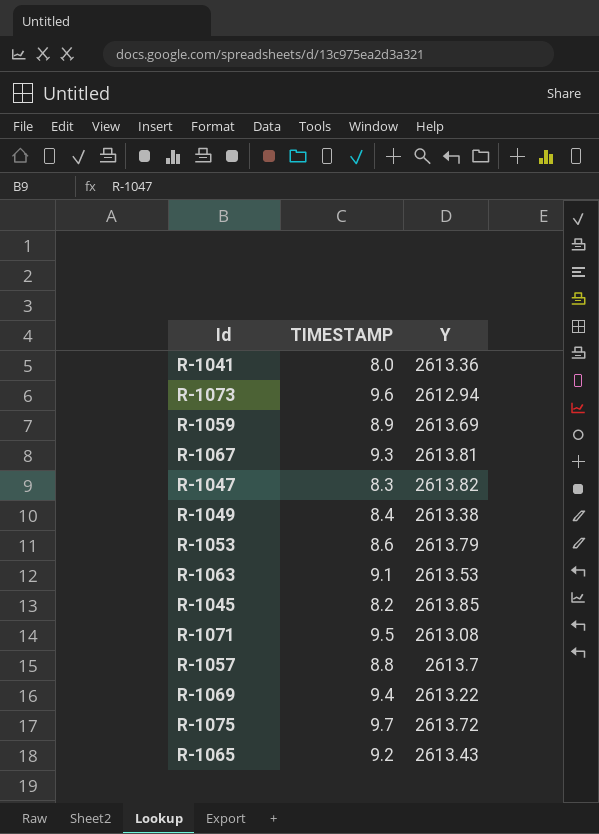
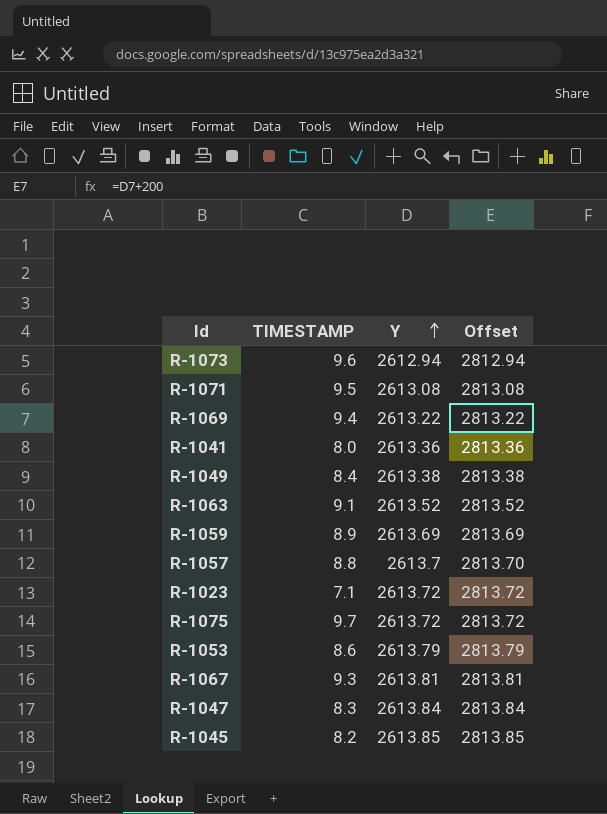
row order: none -> Y ascending
column Offset | formula: none -> [Y] + 200
row R-1065: 9.2 | 2613.43 -> none
R-1063 | Y: 2613.53 -> 2613.52
row R-1023: none -> 7.1 | 2613.72 | 2813.72
R-1047 | Y: 2613.82 -> 2613.84

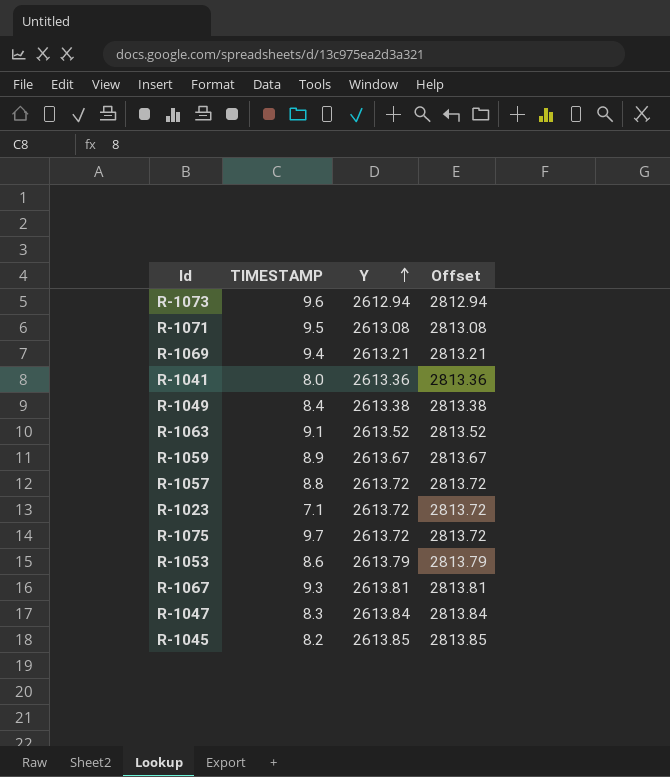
R-1069 | Y: 2613.22 -> 2613.21
R-1069 | Offset: 2813.22 -> 2813.21
R-1059 | Y: 2613.69 -> 2613.67
R-1059 | Offset: 2813.69 -> 2813.67
R-1057 | Y: 2613.7 -> 2613.72
R-1057 | Offset: 2813.70 -> 2813.72

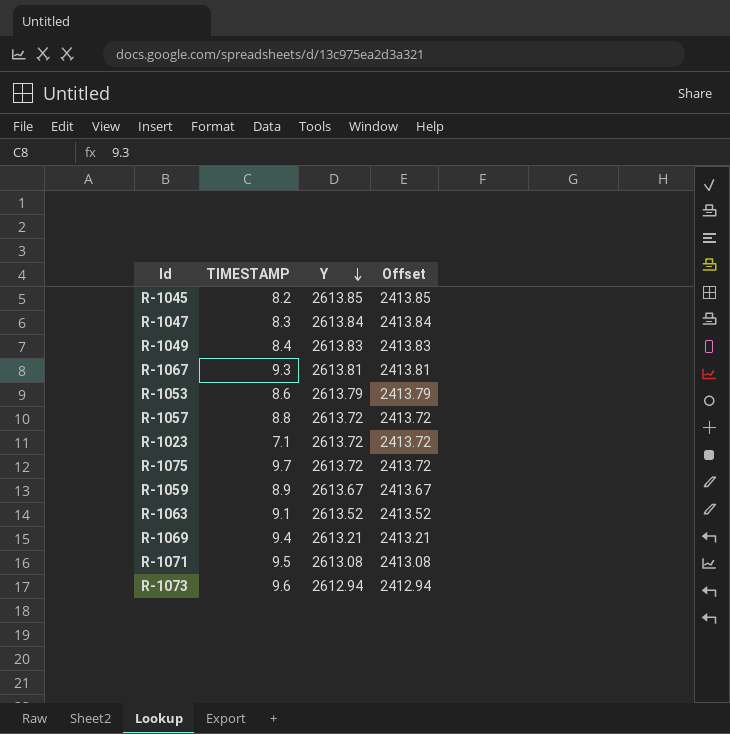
row order: Y ascending -> Y descending
column Offset | formula: [Y] + 200 -> [Y] - 200
row R-1041: 8.0 | 2613.36 | 2813.36 -> none
R-1049 | Y: 2613.38 -> 2613.83

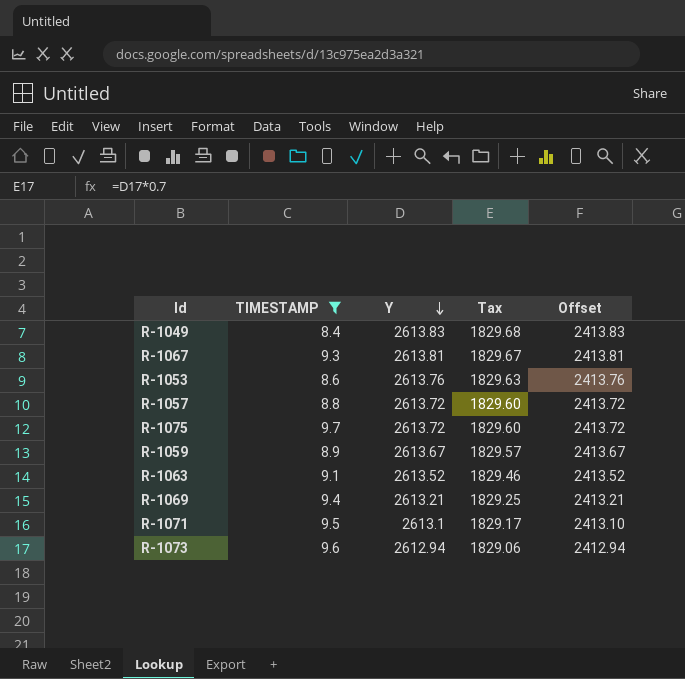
filter: none -> TIMESTAMP >= 8.4
column Tax | formula: none -> [Y] * 0.7
R-1053 | Y: 2613.79 -> 2613.76
R-1053 | Offset: 2413.79 -> 2413.76
R-1071 | Y: 2613.08 -> 2613.1
R-1071 | Offset: 2413.08 -> 2413.10

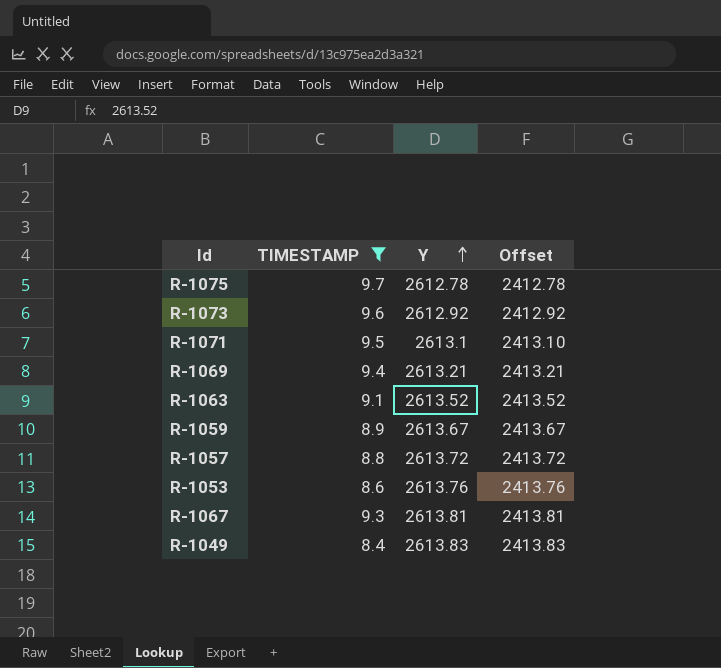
row order: Y descending -> Y ascending
column Tax | formula: [Y] * 0.7 -> none
R-1075 | Y: 2613.72 -> 2612.78
R-1075 | Offset: 2413.72 -> 2412.78
R-1073 | Y: 2612.94 -> 2612.92
R-1073 | Offset: 2412.94 -> 2412.92

